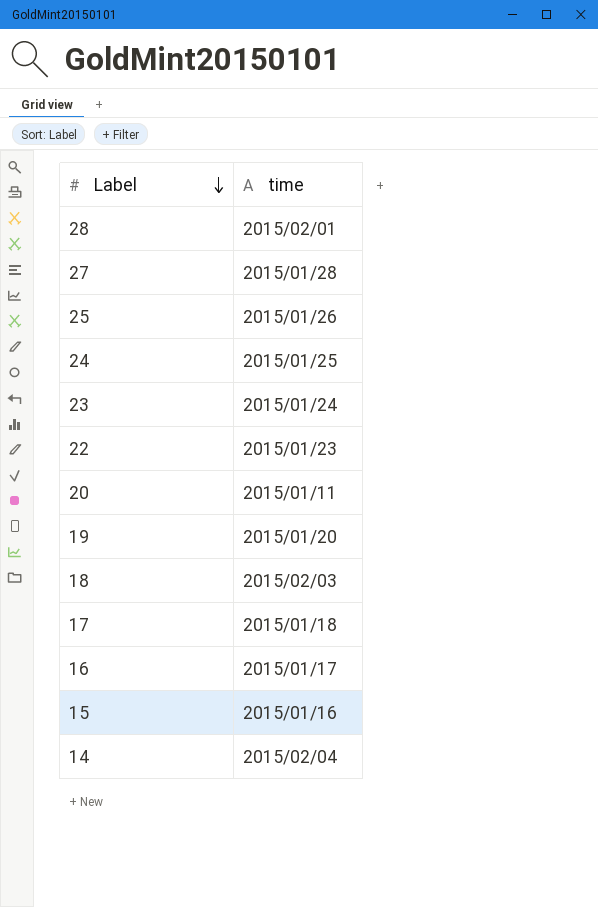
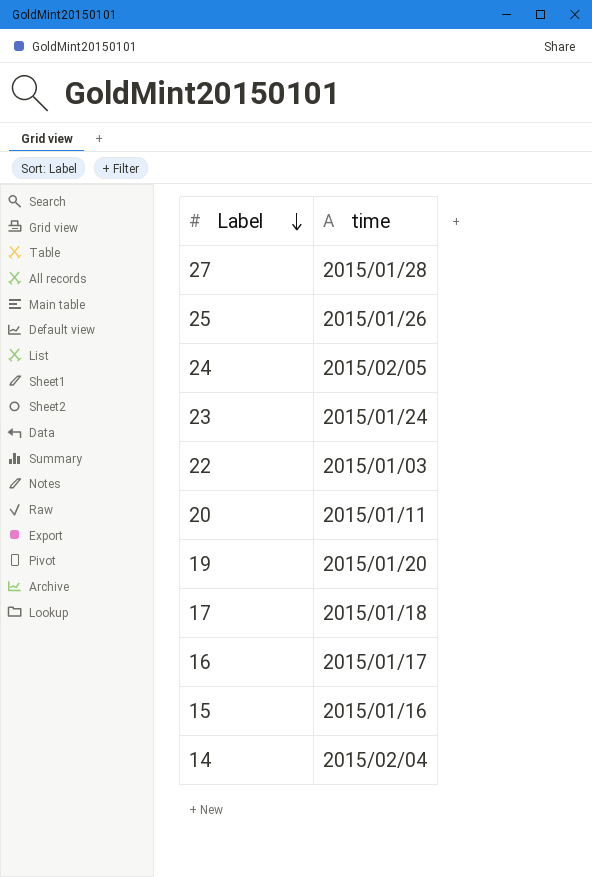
row 28: 2015/02/01 -> none
row 18: 2015/02/03 -> none
24 | time: 2015/01/25 -> 2015/02/05
22 | time: 2015/01/23 -> 2015/01/03

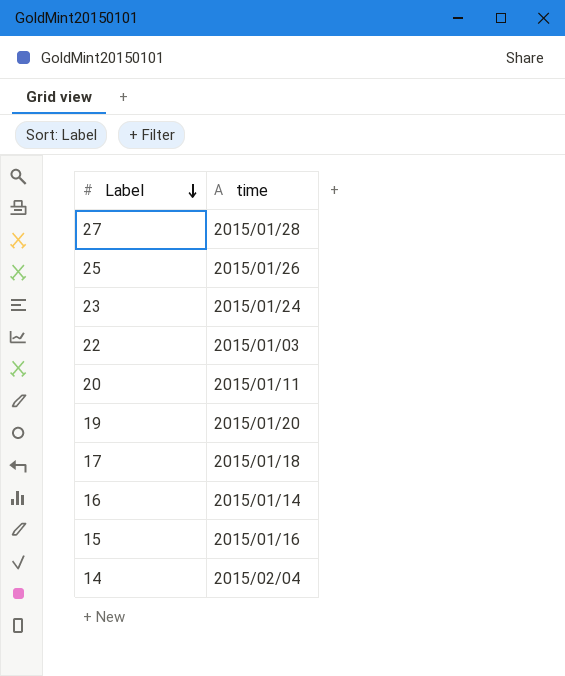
row 24: 2015/02/05 -> none
16 | time: 2015/01/17 -> 2015/01/14

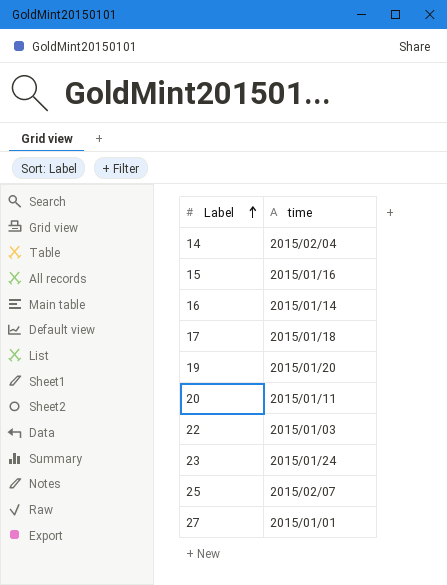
row order: Label descending -> Label ascending
25 | time: 2015/01/26 -> 2015/02/07
27 | time: 2015/01/28 -> 2015/01/01

